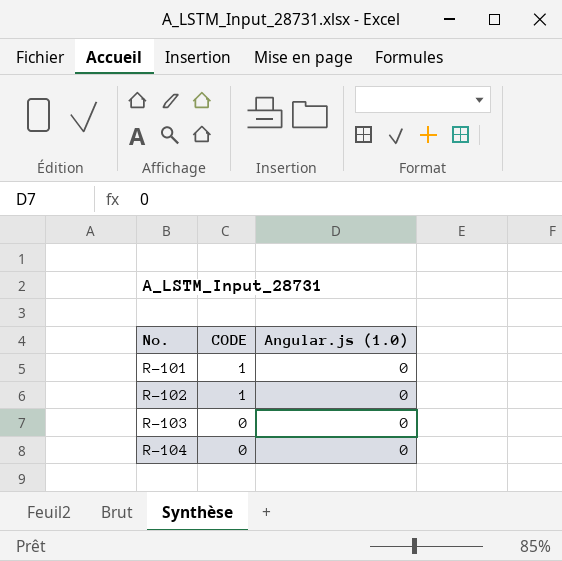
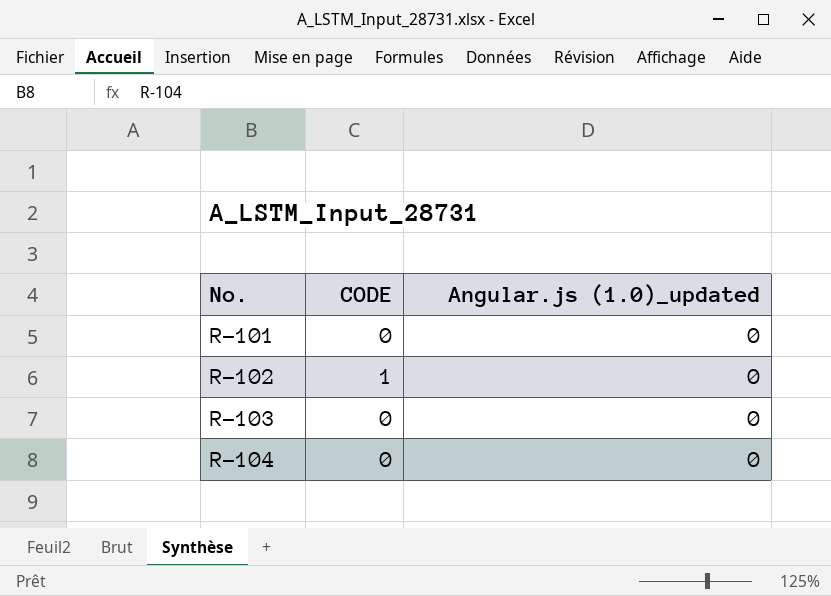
column name: Angular.js (1.0) -> Angular.js (1.0)_updated
R-101 | CODE: 1 -> 0

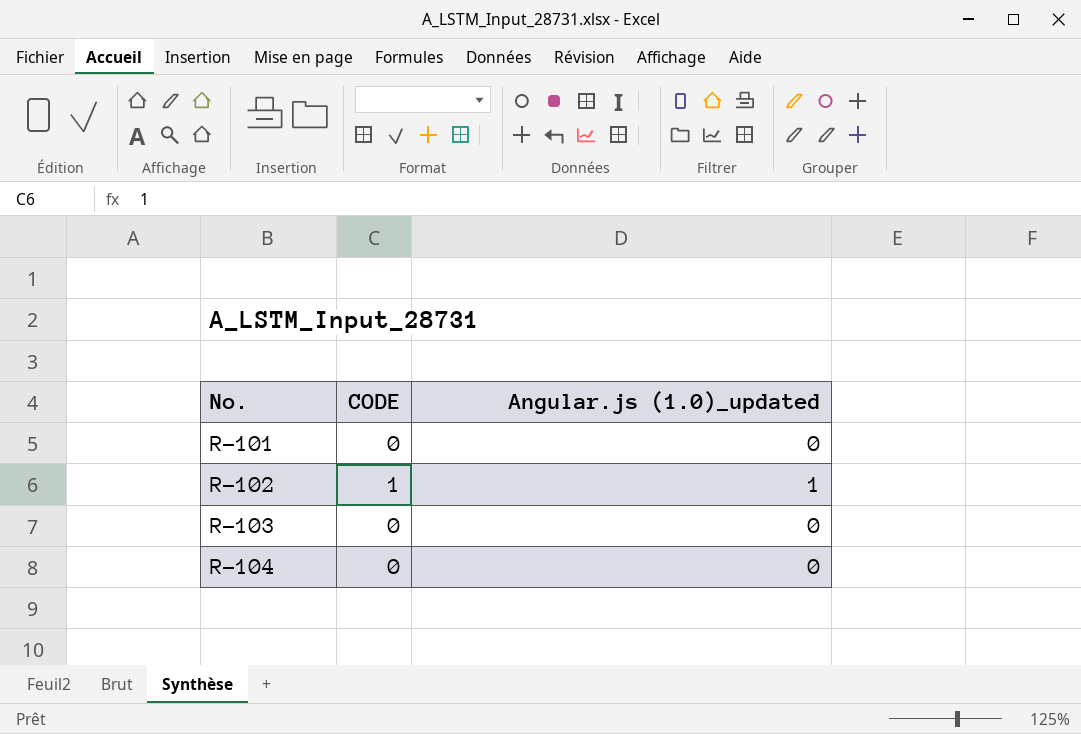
R-102 | Angular.js (1.0)_updated: 0 -> 1

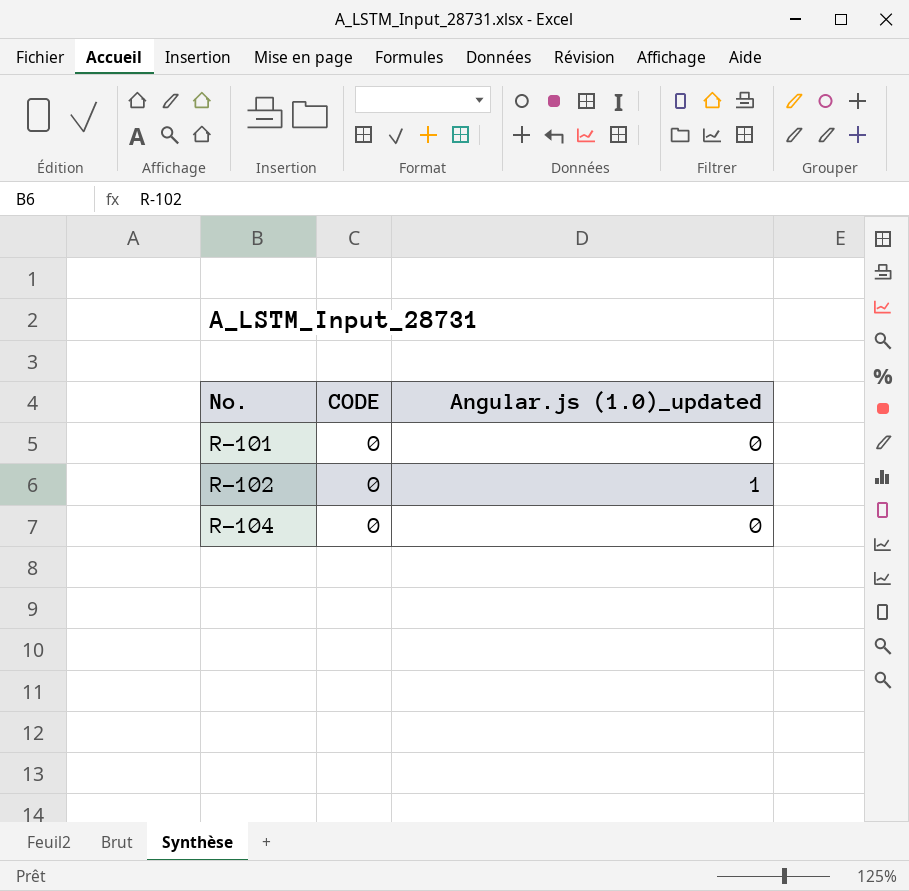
row R-103: 0 | 0 -> none
R-102 | CODE: 1 -> 0

